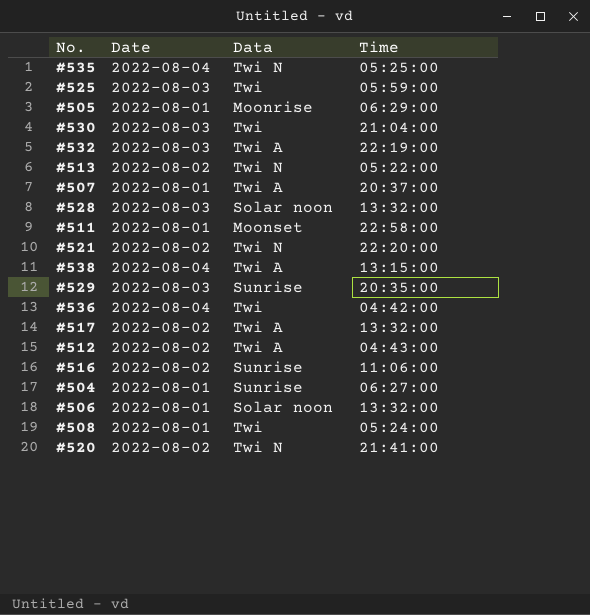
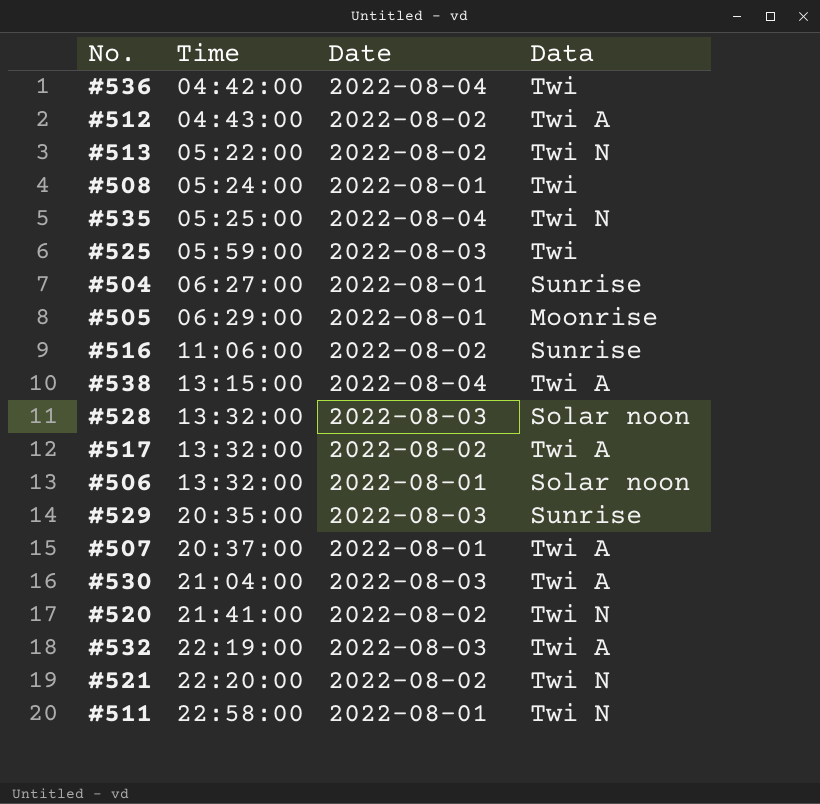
row order: none -> Time ascending
column Time | position: 4 -> 2
#530 | Data: Twi -> Twi A
#511 | Data: Moonset -> Twi N

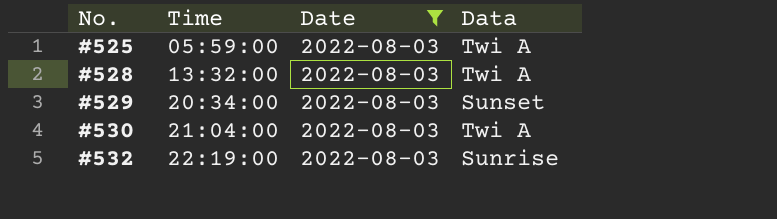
filter: none -> Date = 2022-08-03
#525 | Data: Twi -> Twi A
#528 | Data: Solar noon -> Twi A
#529 | Time: 20:35:00 -> 20:34:00
#529 | Data: Sunrise -> Sunset
#532 | Data: Twi A -> Sunrise

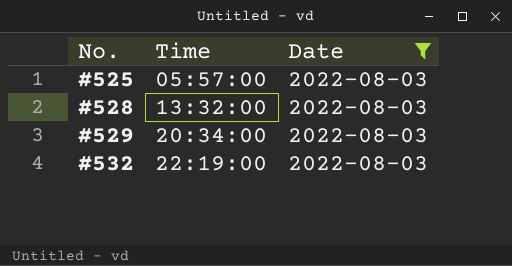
column Data | position: 4 -> none
row #530: 21:04:00 | 2022-08-03 | Twi A -> none
#525 | Time: 05:59:00 -> 05:57:00

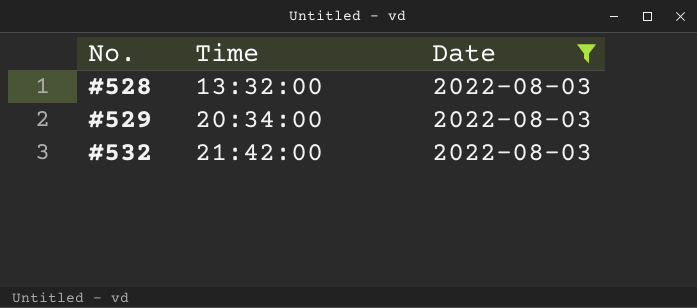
row #525: 05:57:00 | 2022-08-03 -> none
#532 | Time: 22:19:00 -> 21:42:00

